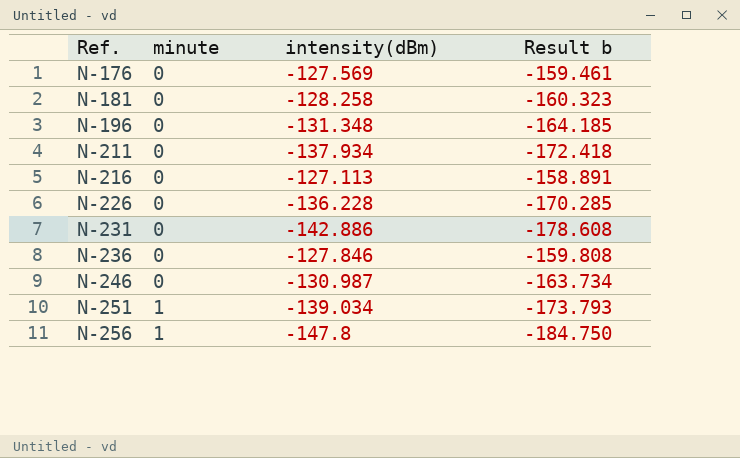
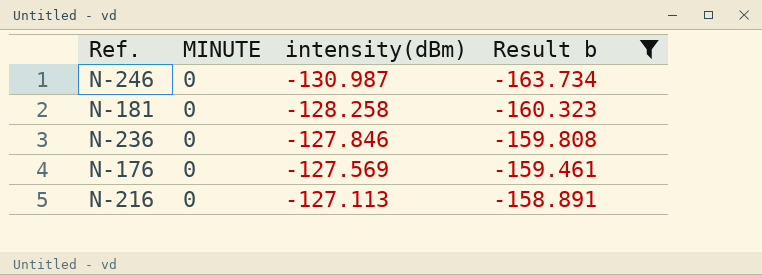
filter: none -> Result b >= -163.734
row order: Ref. ascending -> intensity(dBm) ascending
column name: minute -> MINUTE

